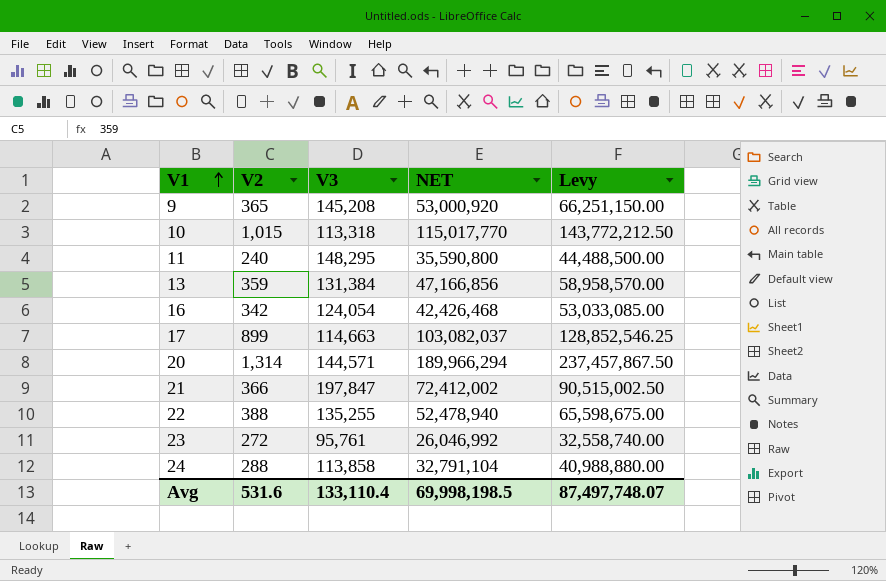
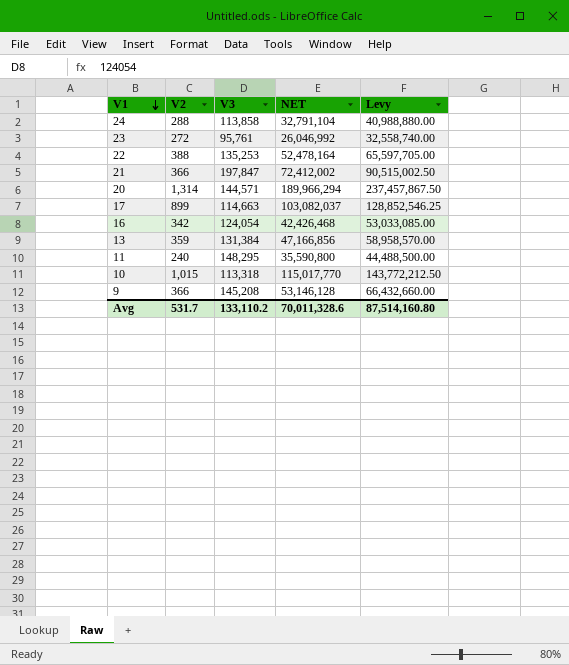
row order: V1 ascending -> V1 descending
22 | V3: 135,255 -> 135,253
22 | NET: 52,478,940 -> 52,478,164
22 | Levy: 65,598,675.00 -> 65,597,705.00
9 | V2: 365 -> 366
9 | NET: 53,000,920 -> 53,146,128
9 | Levy: 66,251,150.00 -> 66,432,660.00
Avg | V2: 531.6 -> 531.7
Avg | V3: 133,110.4 -> 133,110.2
Avg | NET: 69,998,198.5 -> 70,011,328.6
Avg | Levy: 87,497,748.07 -> 87,514,160.80

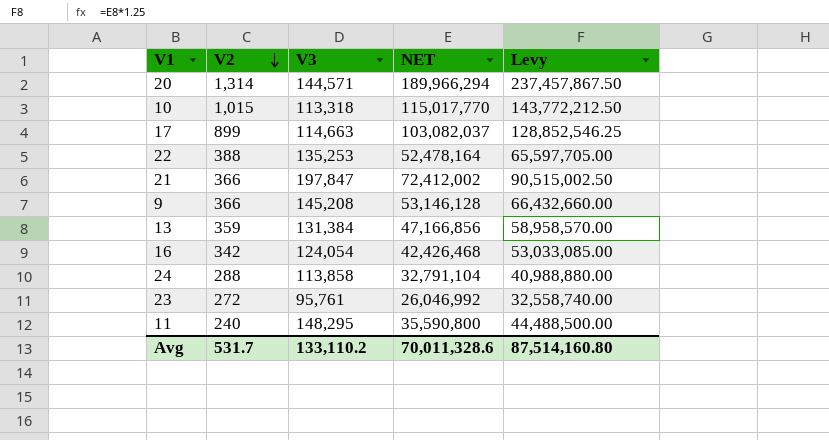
row order: V1 descending -> V2 descending

